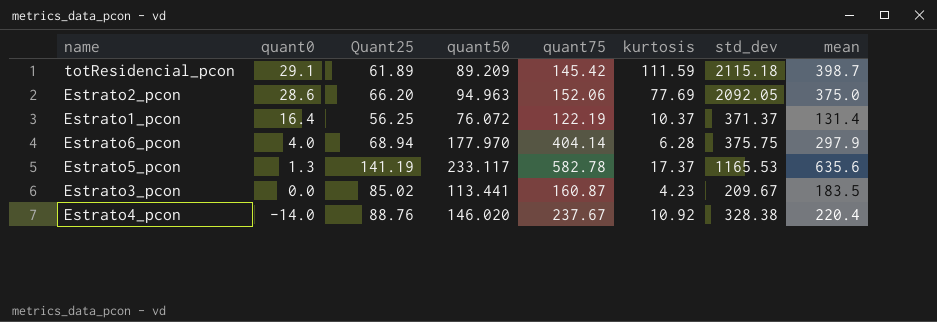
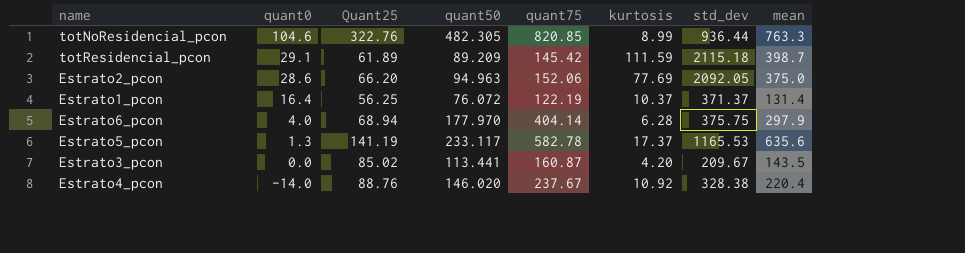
row totNoResidencial_pcon: none -> 104.6 | 322.76 | 482.305 | 820.85 | 8.99 | 936.44 | 763.3
Estrato3_pcon | kurtosis: 4.23 -> 4.20
Estrato3_pcon | mean: 183.5 -> 143.5

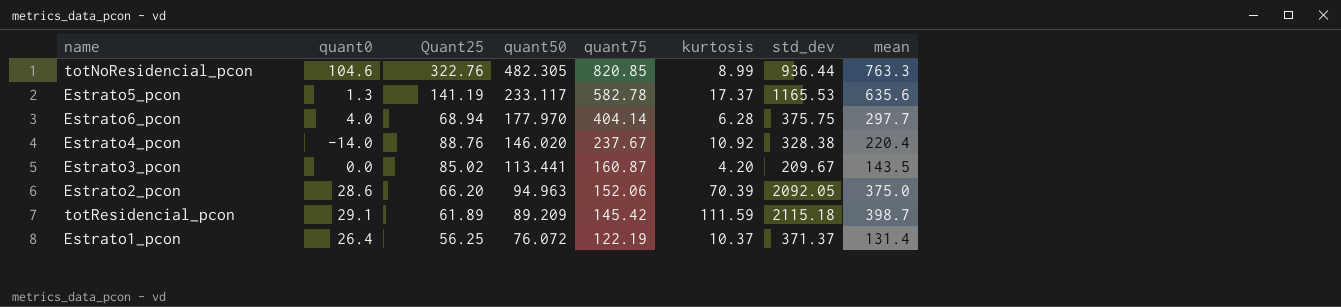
row order: quant0 descending -> quant50 descending
Estrato6_pcon | mean: 297.9 -> 297.7
Estrato2_pcon | kurtosis: 77.69 -> 70.39
Estrato1_pcon | quant0: 16.4 -> 26.4

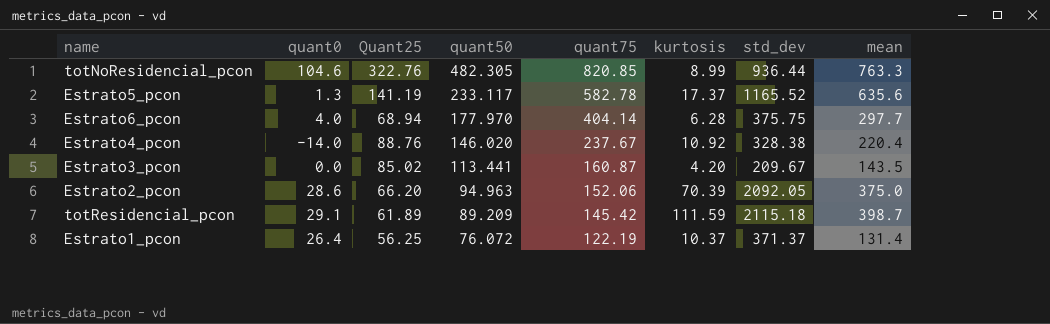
Estrato5_pcon | std_dev: 1165.53 -> 1165.52

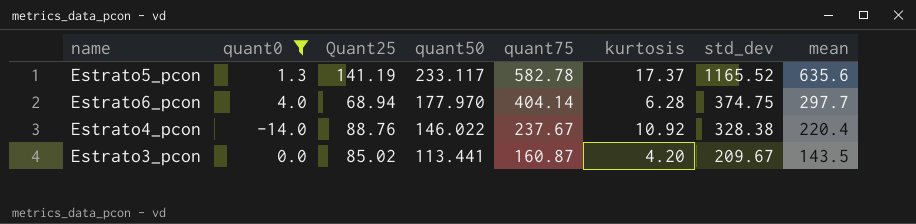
filter: none -> quant0 <= 4.0
Estrato6_pcon | std_dev: 375.75 -> 374.75
Estrato4_pcon | quant50: 146.020 -> 146.022

